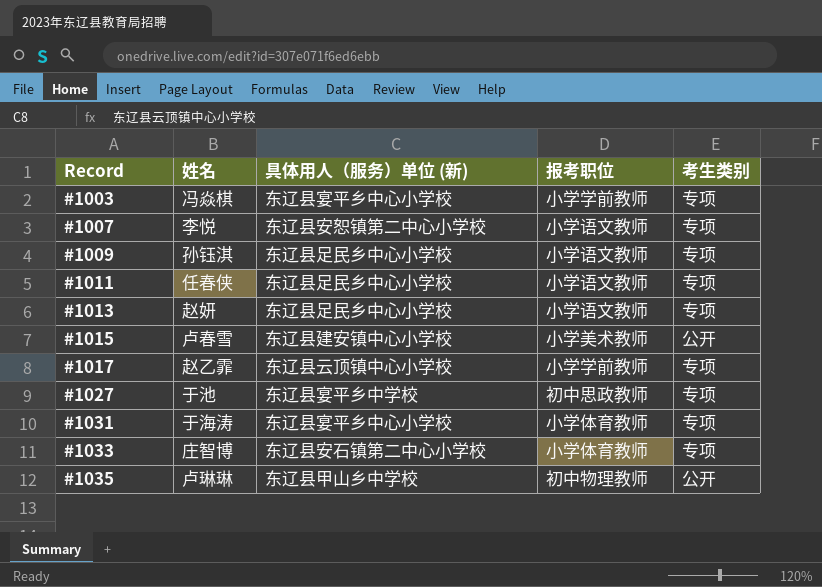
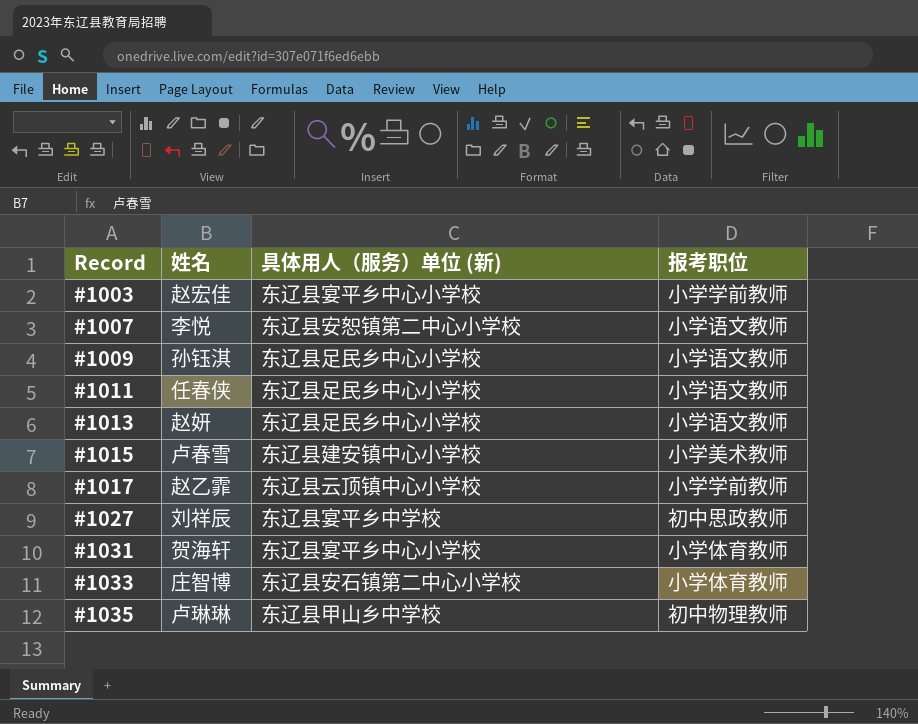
column 考生类别 | position: 5 -> none
#1003 | 姓名: 冯焱棋 -> 赵宏佳
#1027 | 姓名: 于池 -> 刘祥辰
#1031 | 姓名: 于海涛 -> 贺海轩

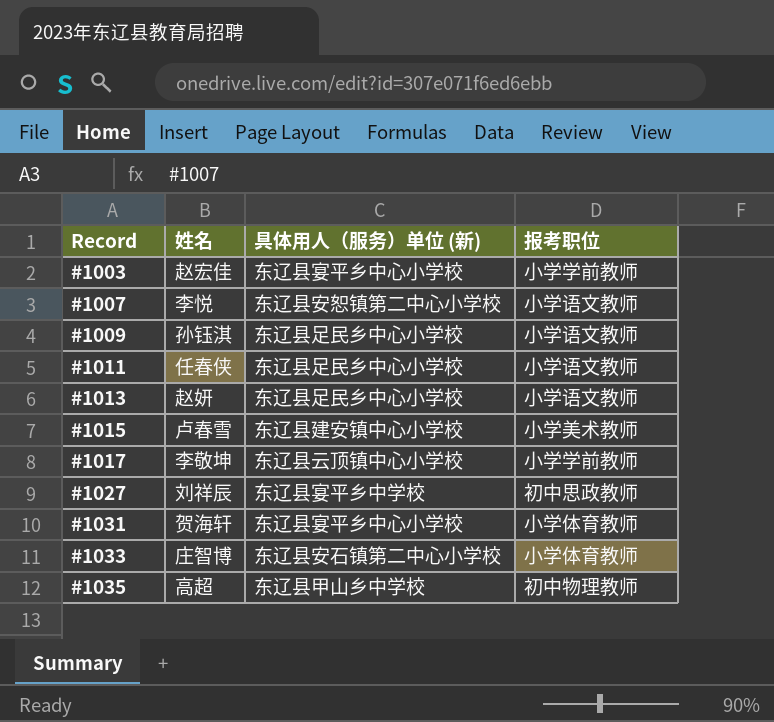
#1017 | 姓名: 赵乙霏 -> 李敬坤
#1035 | 姓名: 卢琳琳 -> 高超

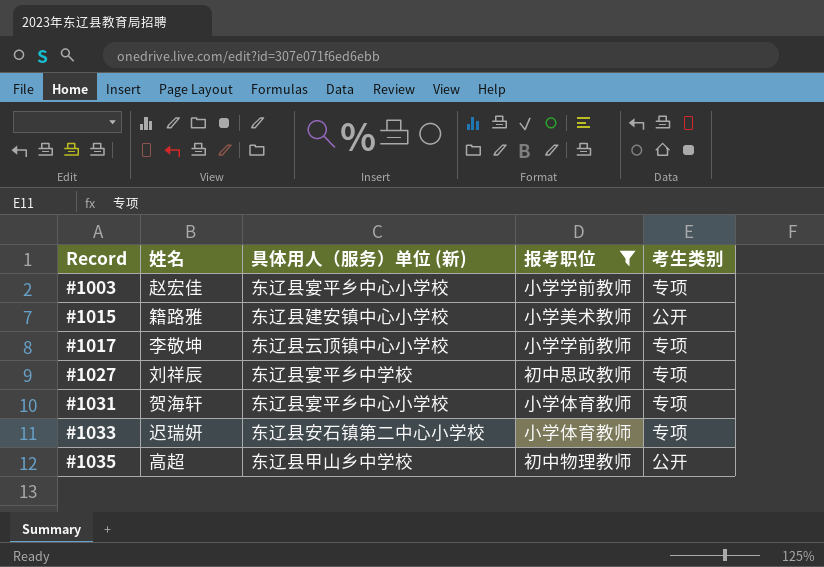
filter: none -> 报考职位 != 小学语文教师
column 考生类别 | position: none -> 5
#1015 | 姓名: 卢春雪 -> 籍路雅
#1033 | 姓名: 庄智博 -> 迟瑞妍

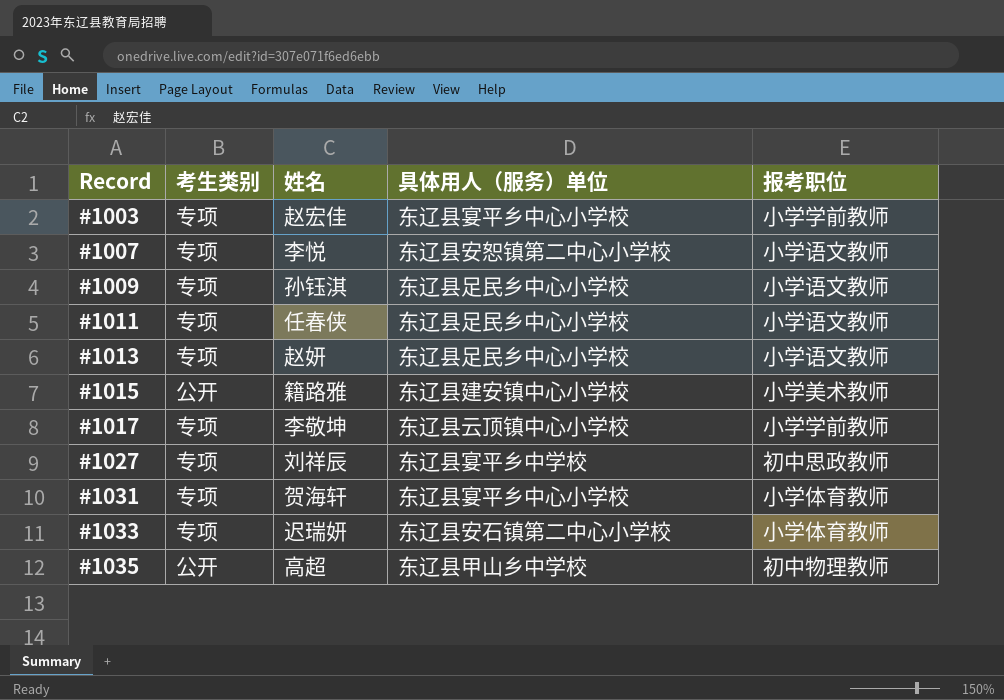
filter: 报考职位 != 小学语文教师 -> none
column 考生类别 | position: 5 -> 2
column name: 具体用人（服务）单位 (新) -> 具体用人（服务）单位

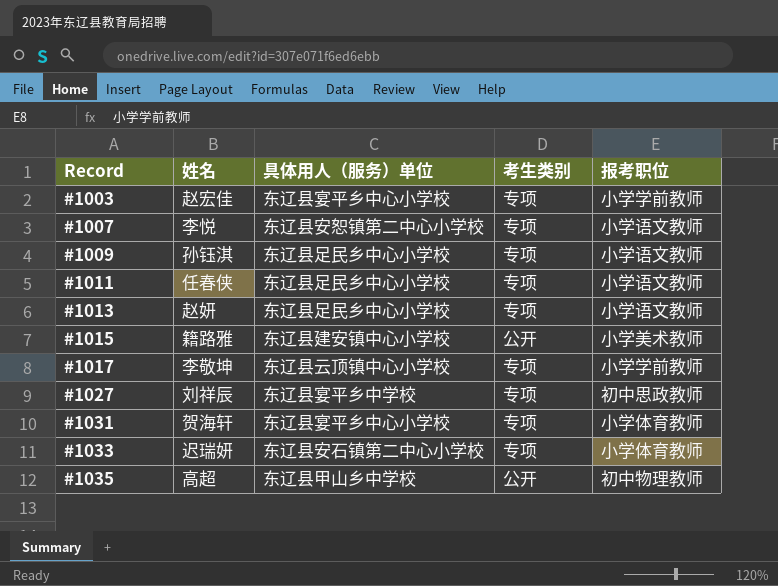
column 考生类别 | position: 2 -> 4

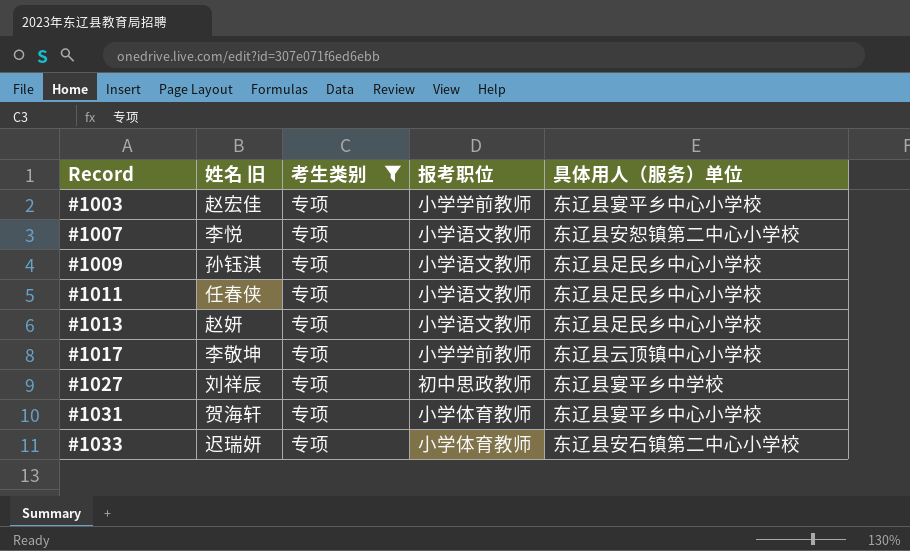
filter: none -> 考生类别 = 专项
column name: 姓名 -> 姓名 旧
column 具体用人（服务）单位 | position: 3 -> 5

